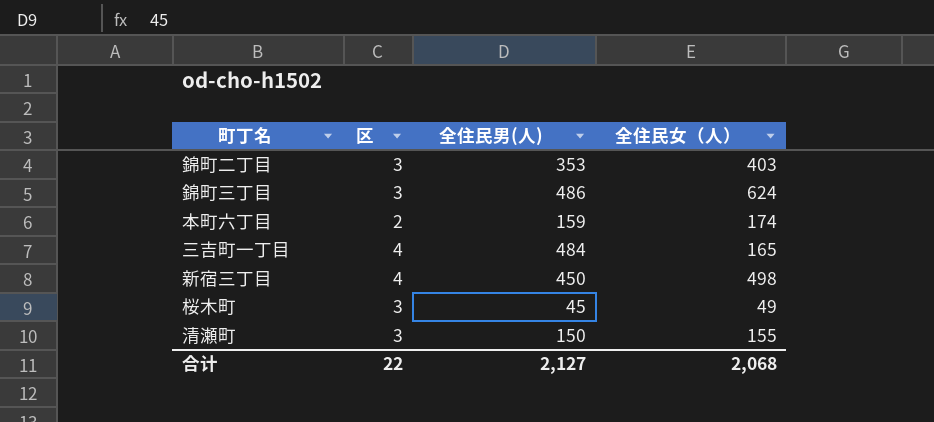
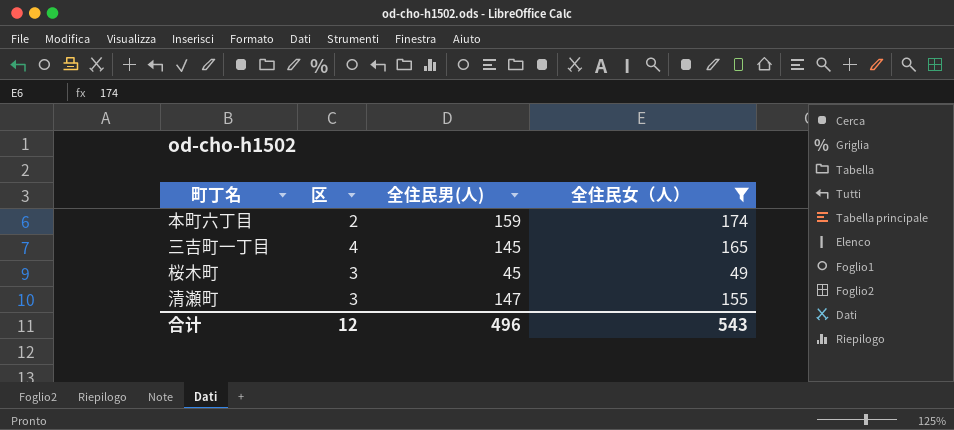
filter: none -> 全住民女（人） <= 174
三吉町一丁目 | 全住民男(人): 484 -> 145
清瀬町 | 全住民男(人): 150 -> 147
合计 | 区: 22 -> 12
合计 | 全住民男(人): 2,127 -> 496
合计 | 全住民女（人）: 2,068 -> 543

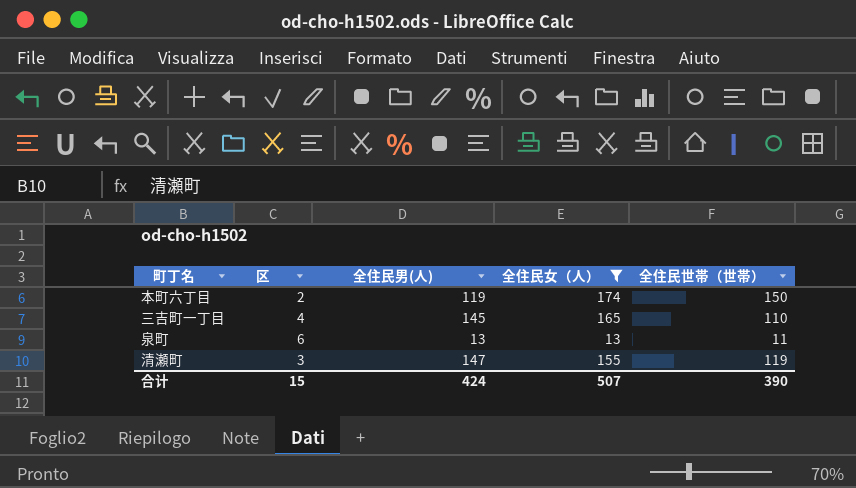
column 全住民世帯（世帯） | position: none -> 5
row 桜木町: 3 | 45 | 49 -> none
本町六丁目 | 全住民男(人): 159 -> 119
row 泉町: none -> 6 | 13 | 13 | 11
合计 | 区: 12 -> 15
合计 | 全住民男(人): 496 -> 424
合计 | 全住民女（人）: 543 -> 507

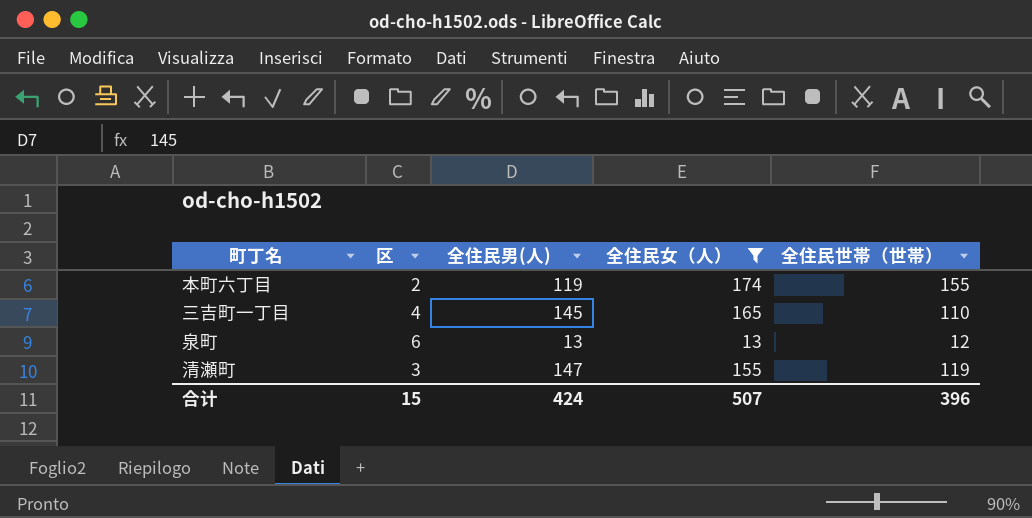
本町六丁目 | 全住民世帯（世帯）: 150 -> 155
泉町 | 全住民世帯（世帯）: 11 -> 12
合计 | 全住民世帯（世帯）: 390 -> 396

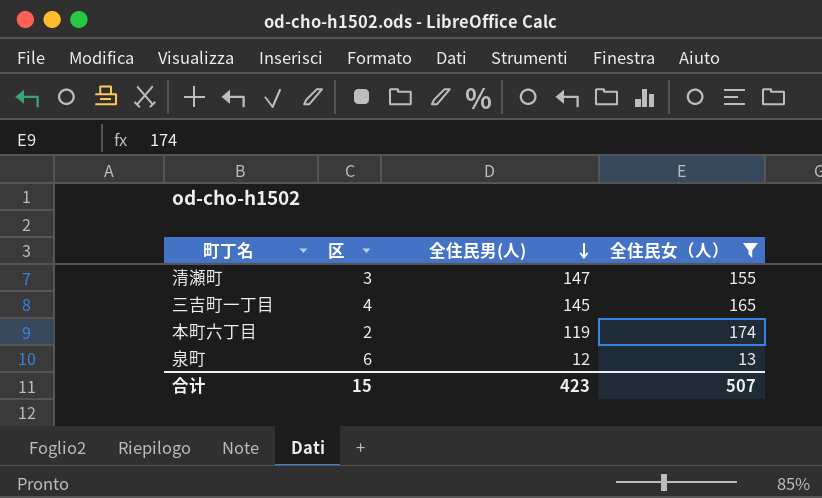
row order: none -> 全住民男(人) descending
column 全住民世帯（世帯） | position: 5 -> none
泉町 | 全住民男(人): 13 -> 12
合计 | 全住民男(人): 424 -> 423

